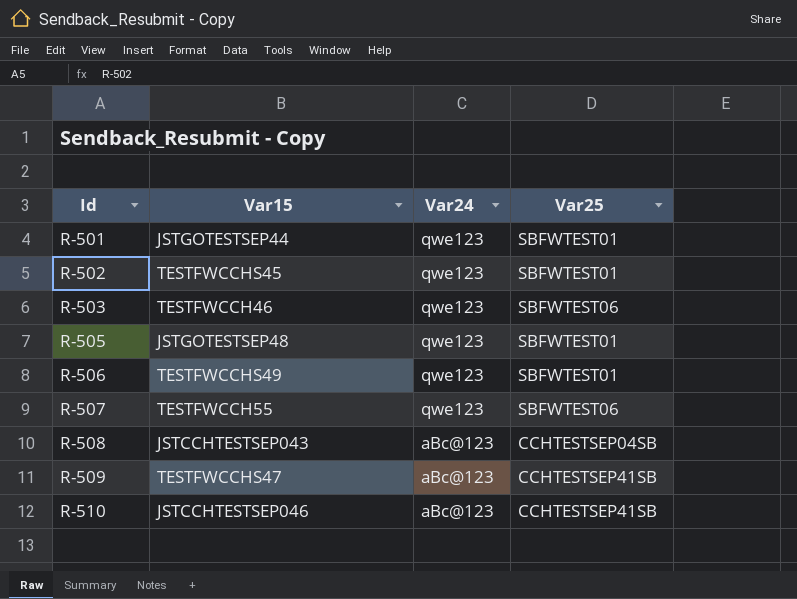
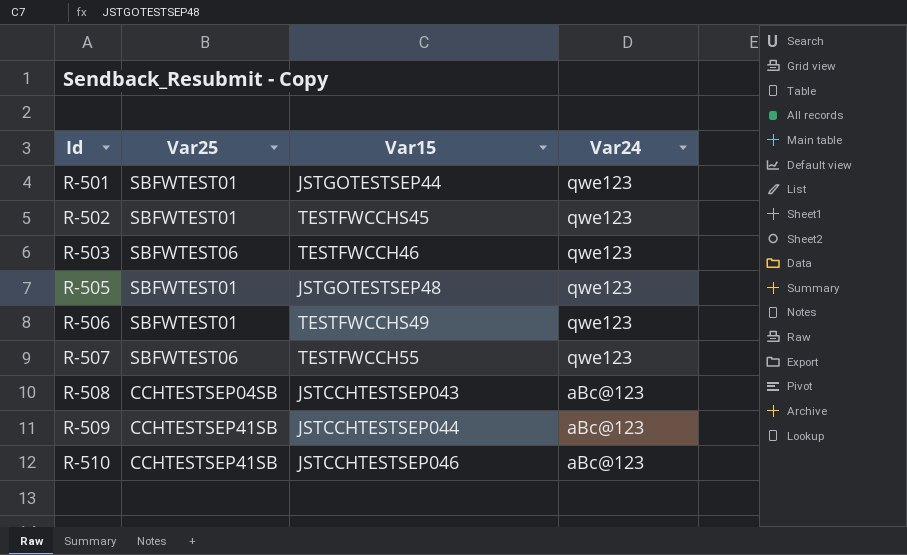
column Var25 | position: 4 -> 2
R-509 | Var15: TESTFWCCHS47 -> JSTCCHTESTSEP044

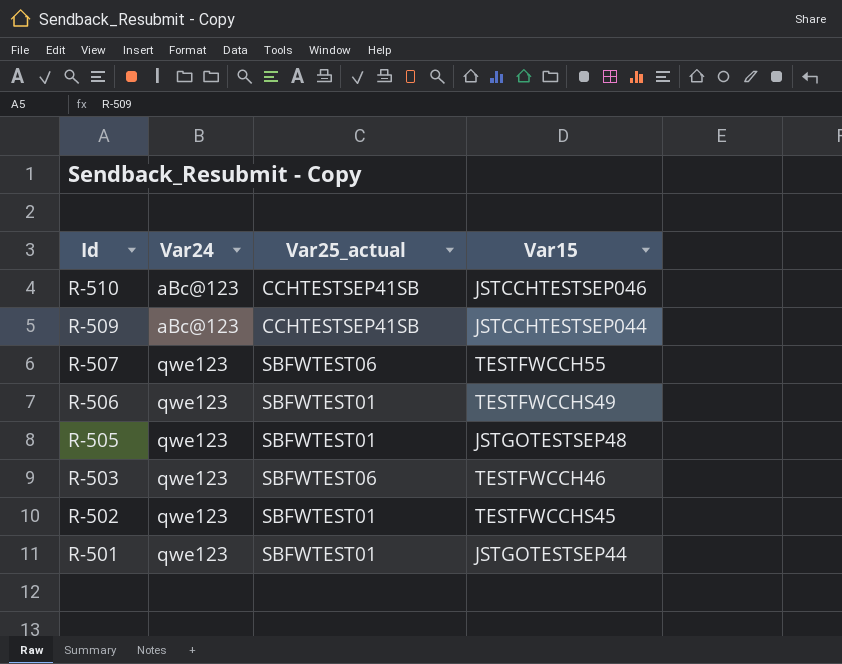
row order: Id ascending -> Id descending
column Var24 | position: 4 -> 2
column name: Var25 -> Var25_actual
row R-508: CCHTESTSEP04SB | JSTCCHTESTSEP043 | aBc@123 -> none

